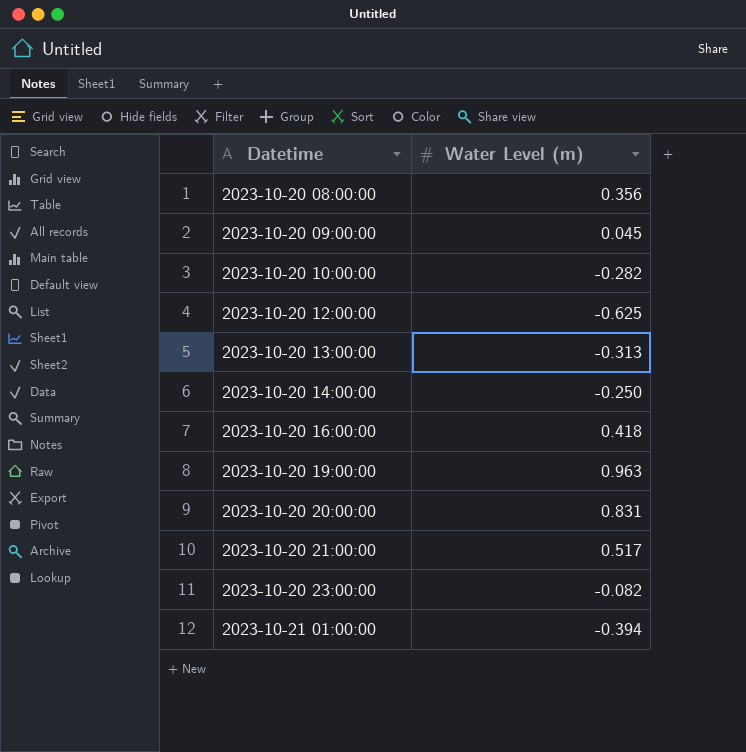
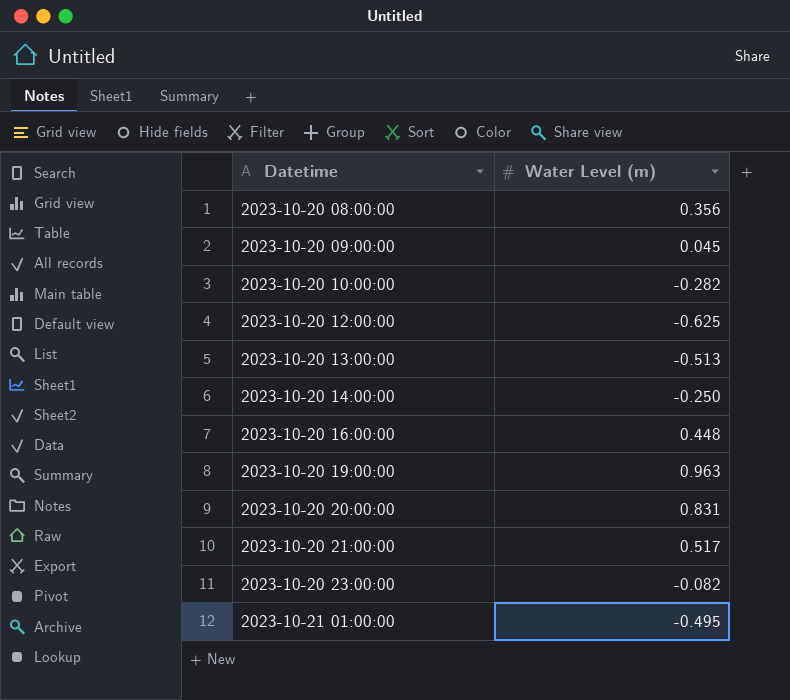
2023-10-20 13:00:00 | Water Level (m): -0.313 -> -0.513
2023-10-20 16:00:00 | Water Level (m): 0.418 -> 0.448
2023-10-21 01:00:00 | Water Level (m): -0.394 -> -0.495

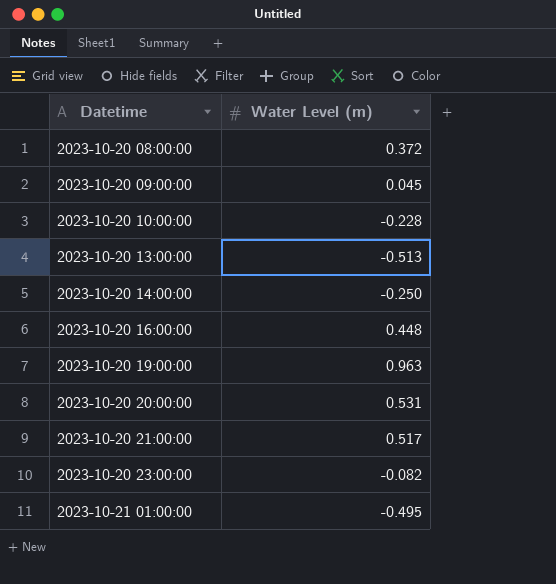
row 2023-10-20 12:00:00: -0.625 -> none
2023-10-20 08:00:00 | Water Level (m): 0.356 -> 0.372
2023-10-20 10:00:00 | Water Level (m): -0.282 -> -0.228
2023-10-20 20:00:00 | Water Level (m): 0.831 -> 0.531

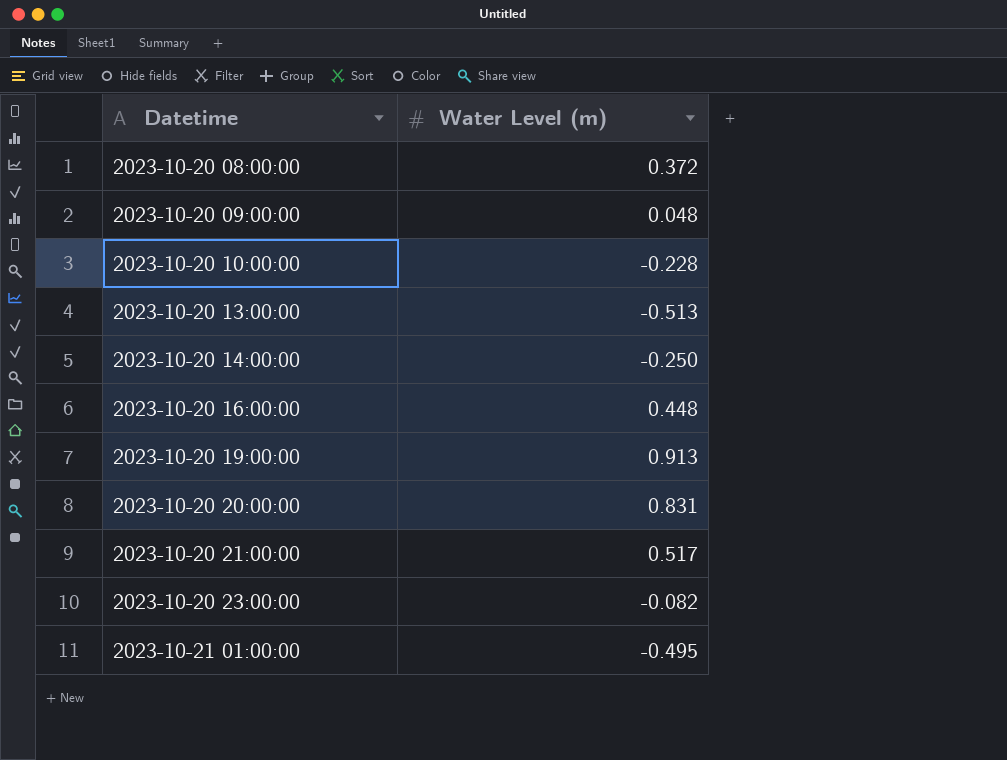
2023-10-20 09:00:00 | Water Level (m): 0.045 -> 0.048
2023-10-20 19:00:00 | Water Level (m): 0.963 -> 0.913
2023-10-20 20:00:00 | Water Level (m): 0.531 -> 0.831

